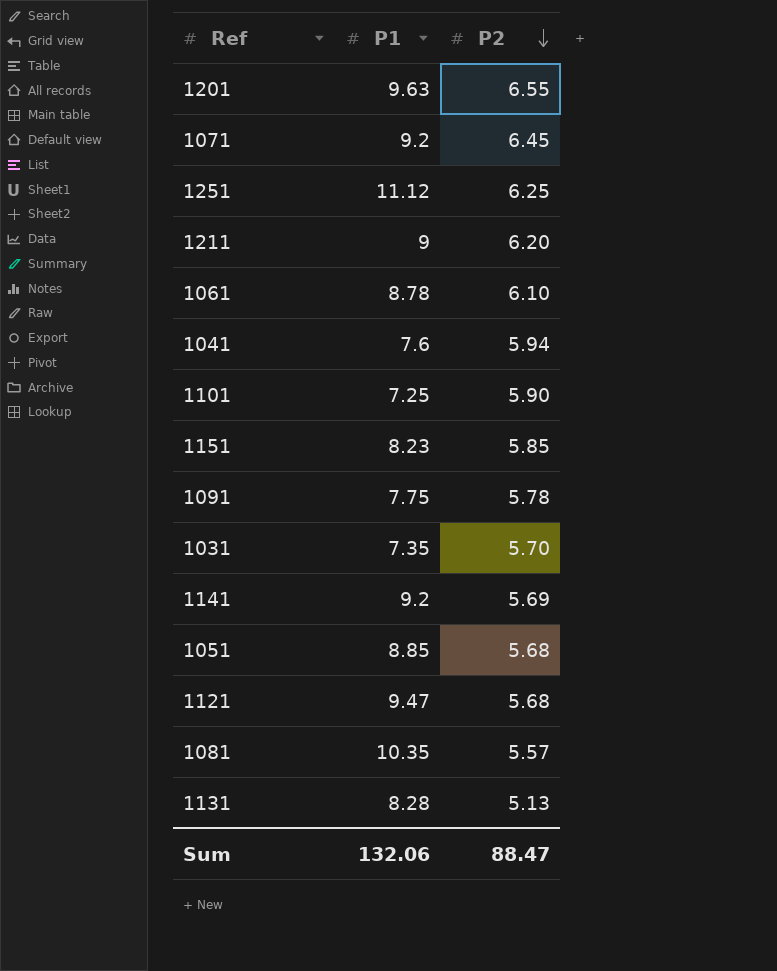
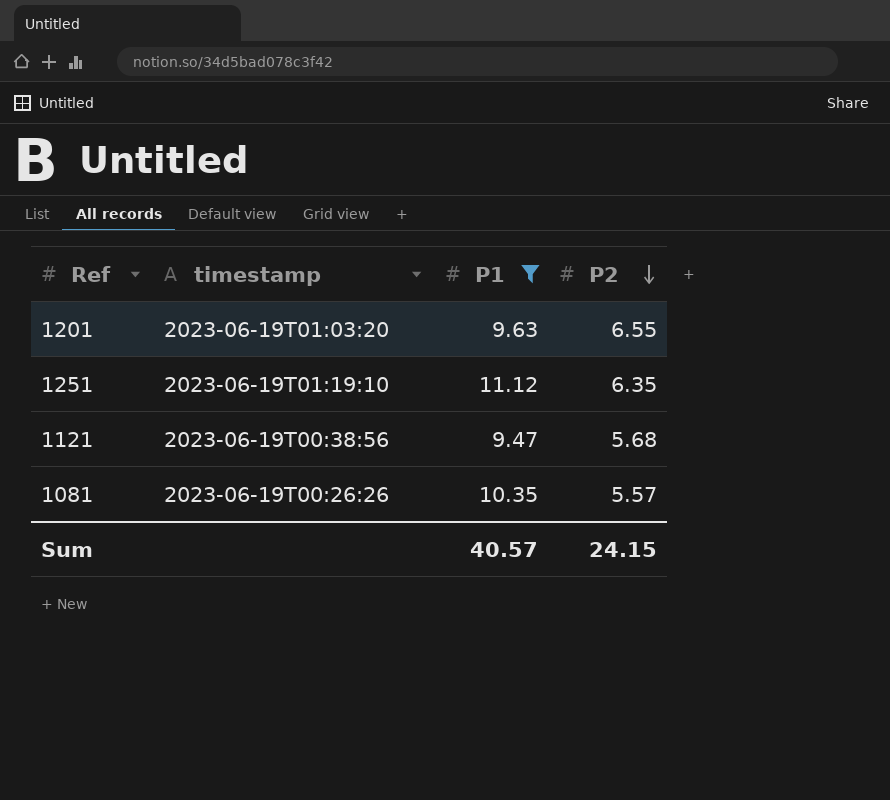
filter: none -> P1 >= 9.47
column timestamp | position: none -> 2
1251 | P2: 6.25 -> 6.35
Sum | P1: 132.06 -> 40.57
Sum | P2: 88.47 -> 24.15

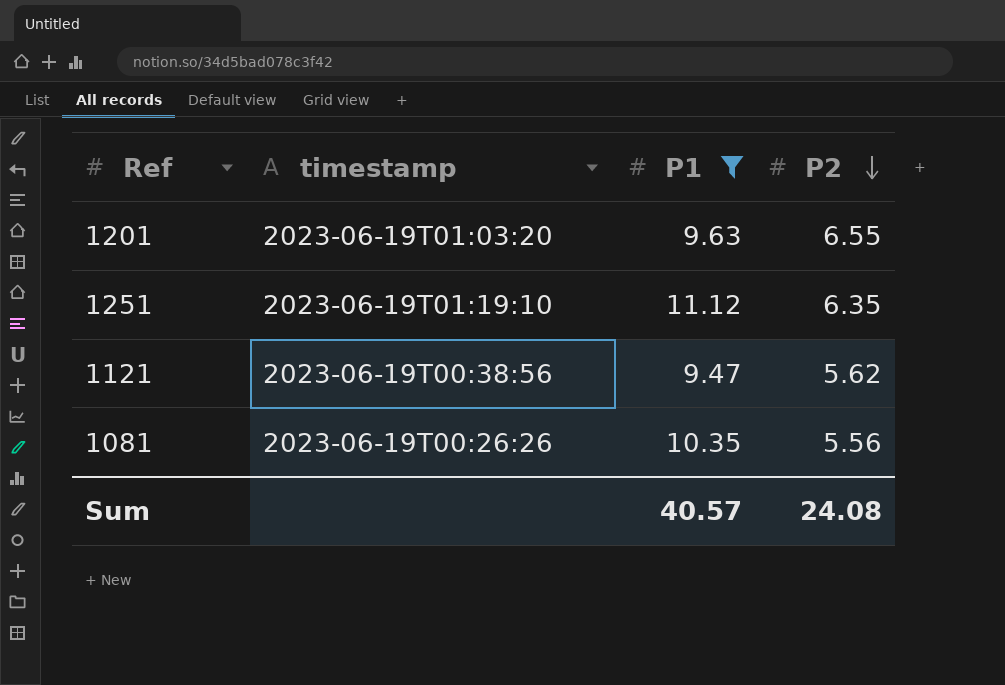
1121 | P2: 5.68 -> 5.62
1081 | P2: 5.57 -> 5.56
Sum | P2: 24.15 -> 24.08

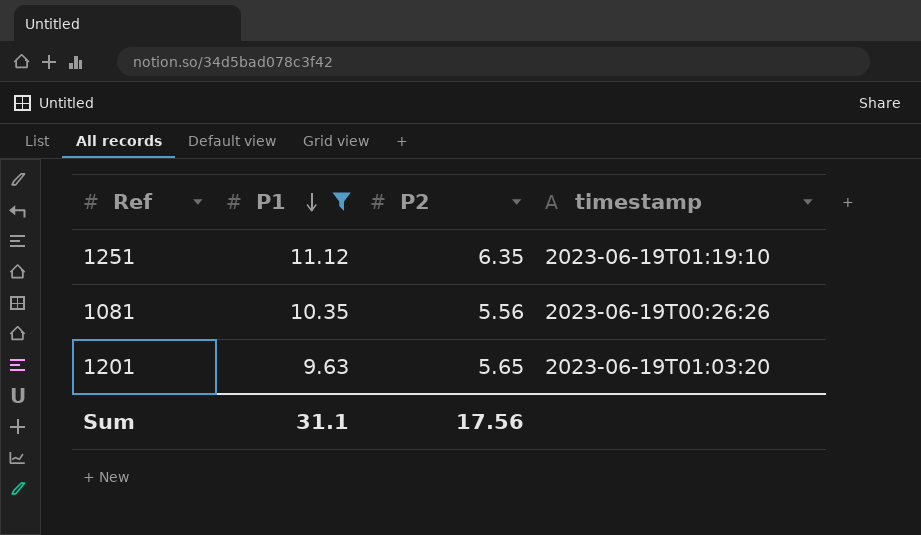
row order: P2 descending -> P1 descending
column timestamp | position: 2 -> 4
row 1121: 2023-06-19T00:38:56 | 9.47 | 5.62 -> none
1201 | P2: 6.55 -> 5.65
Sum | P1: 40.57 -> 31.1
Sum | P2: 24.08 -> 17.56

